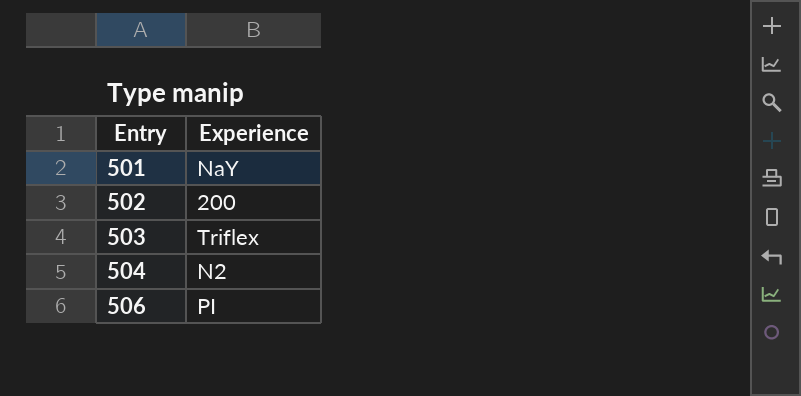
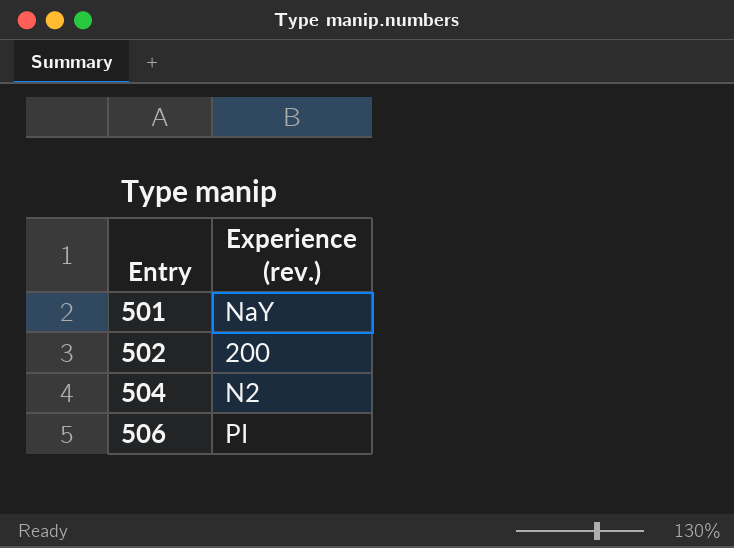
column name: Experience -> Experience (rev.)
row 503: Triflex -> none

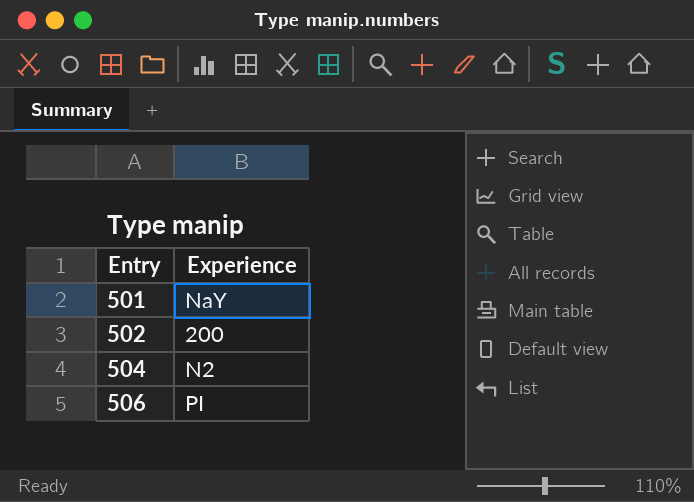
column name: Experience (rev.) -> Experience

